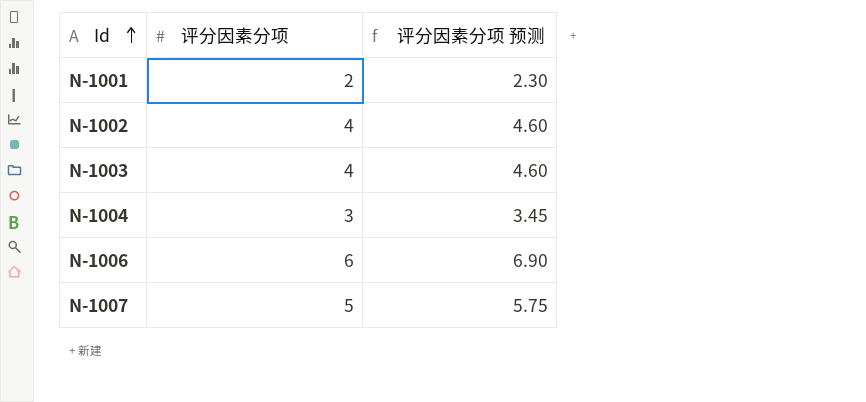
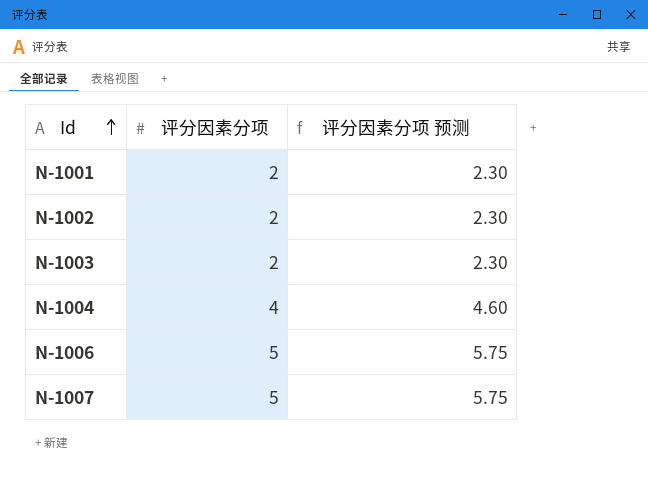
N-1002 | 评分因素分项: 4 -> 2
N-1002 | 评分因素分项 预测: 4.60 -> 2.30
N-1003 | 评分因素分项: 4 -> 2
N-1003 | 评分因素分项 预测: 4.60 -> 2.30
N-1004 | 评分因素分项: 3 -> 4
N-1004 | 评分因素分项 预测: 3.45 -> 4.60
N-1006 | 评分因素分项: 6 -> 5
N-1006 | 评分因素分项 预测: 6.90 -> 5.75

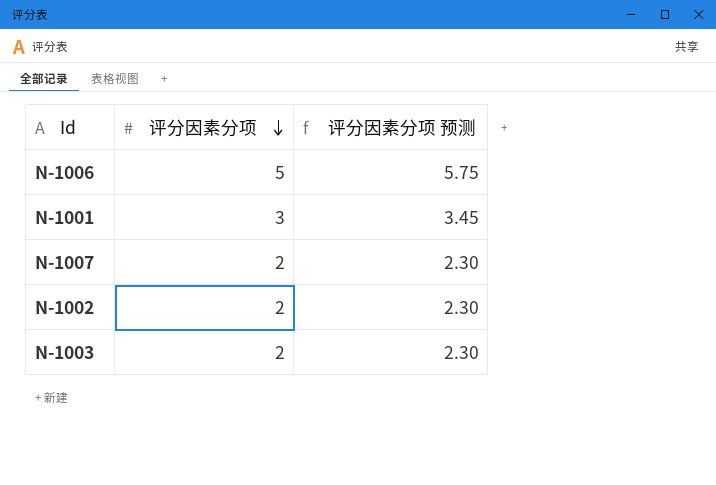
row order: Id ascending -> 评分因素分项 descending
row N-1004: 4 | 4.60 -> none
N-1001 | 评分因素分项: 2 -> 3
N-1001 | 评分因素分项 预测: 2.30 -> 3.45
N-1007 | 评分因素分项: 5 -> 2
N-1007 | 评分因素分项 预测: 5.75 -> 2.30

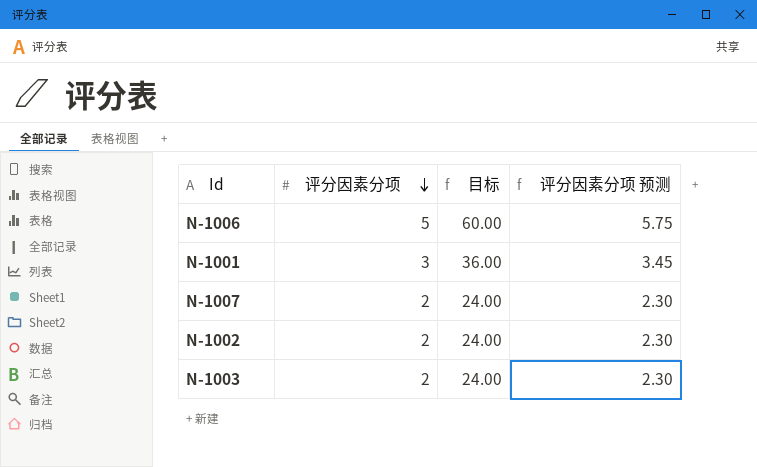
column 目标 | formula: none -> [评分因素分项] * 12

